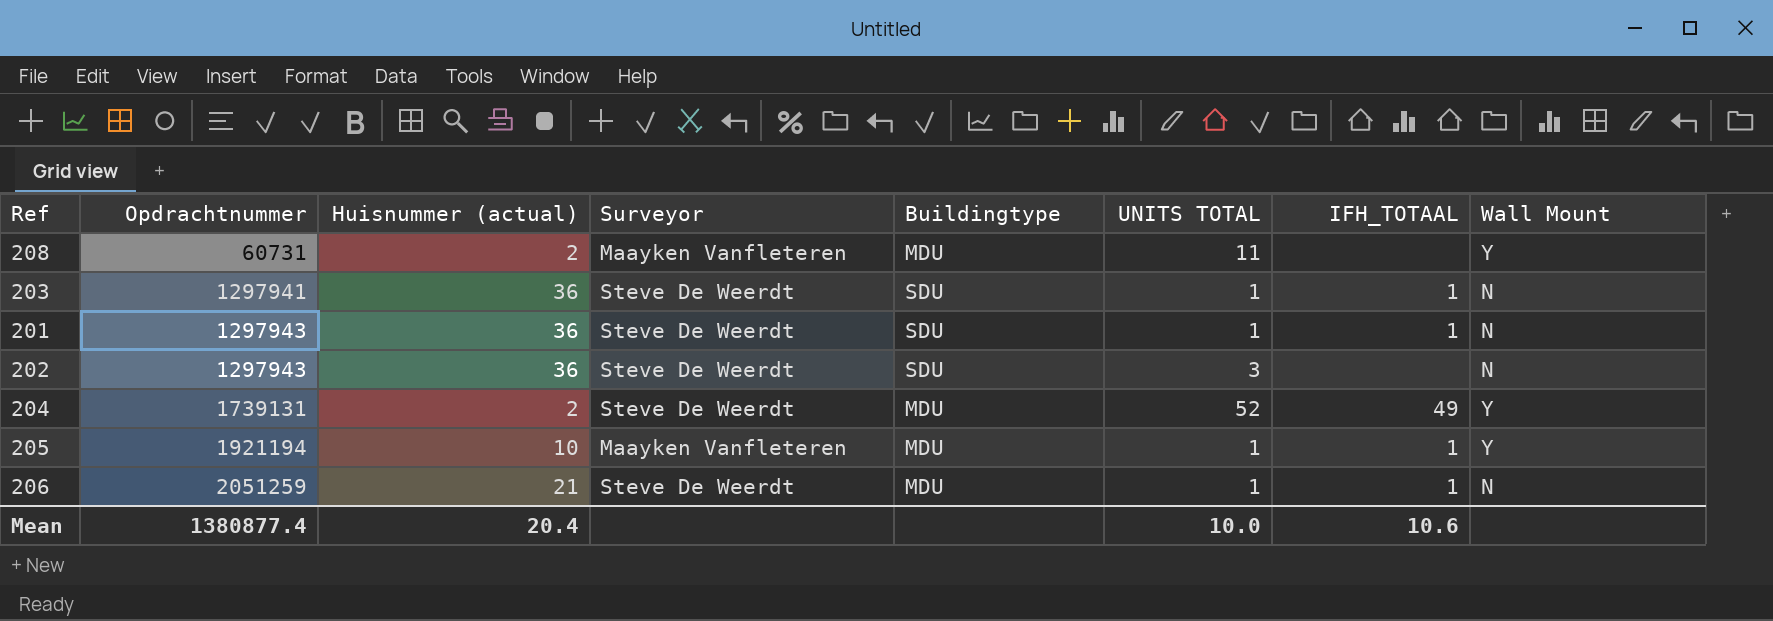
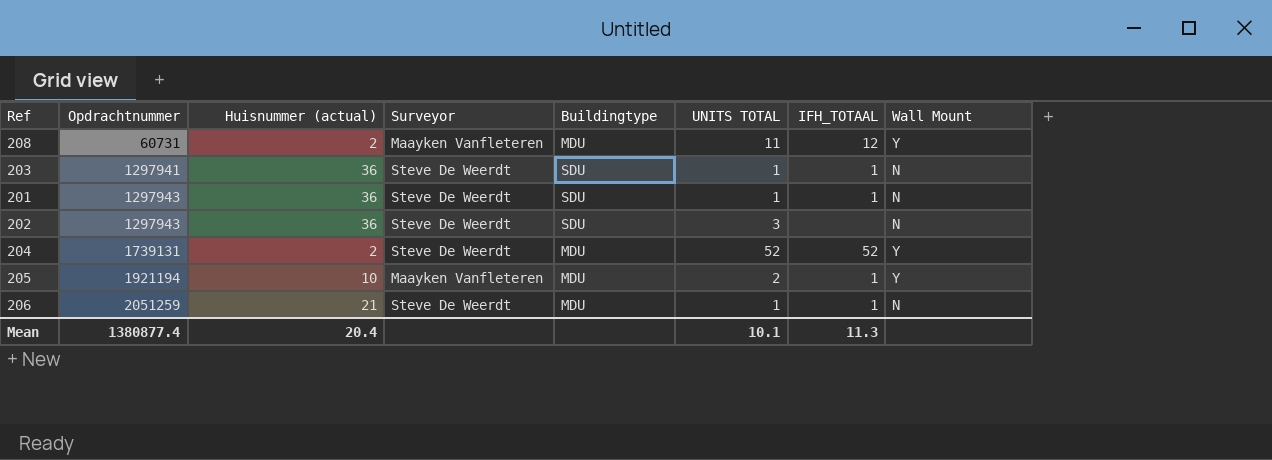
208 | IFH_TOTAAL: none -> 12
204 | IFH_TOTAAL: 49 -> 52
205 | UNITS TOTAL: 1 -> 2
Mean | UNITS TOTAL: 10.0 -> 10.1
Mean | IFH_TOTAAL: 10.6 -> 11.3

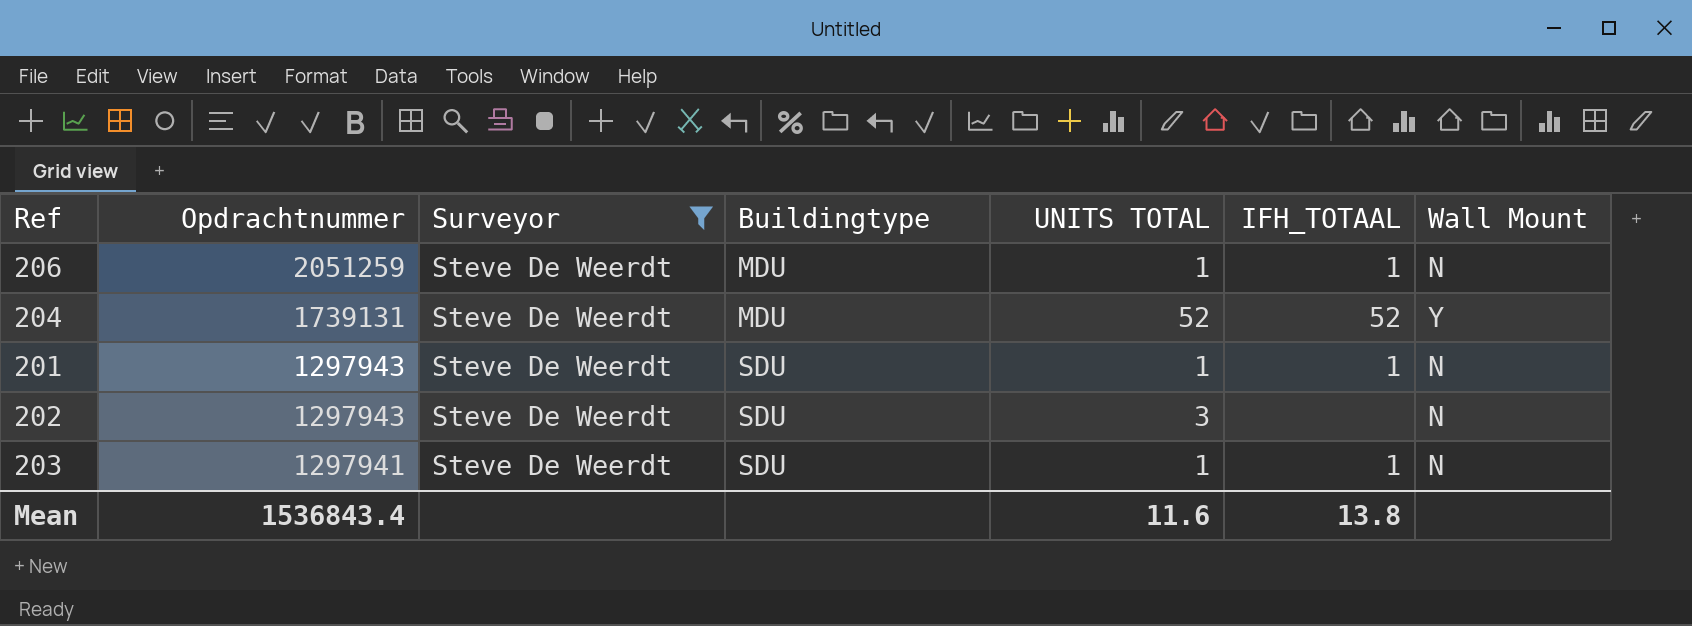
filter: none -> Surveyor = Steve De Weerdt
row order: Opdrachtnummer ascending -> Opdrachtnummer descending
column Huisnummer (actual) | position: 3 -> none
Mean | Opdrachtnummer: 1380877.4 -> 1536843.4
Mean | UNITS TOTAL: 10.1 -> 11.6
Mean | IFH_TOTAAL: 11.3 -> 13.8

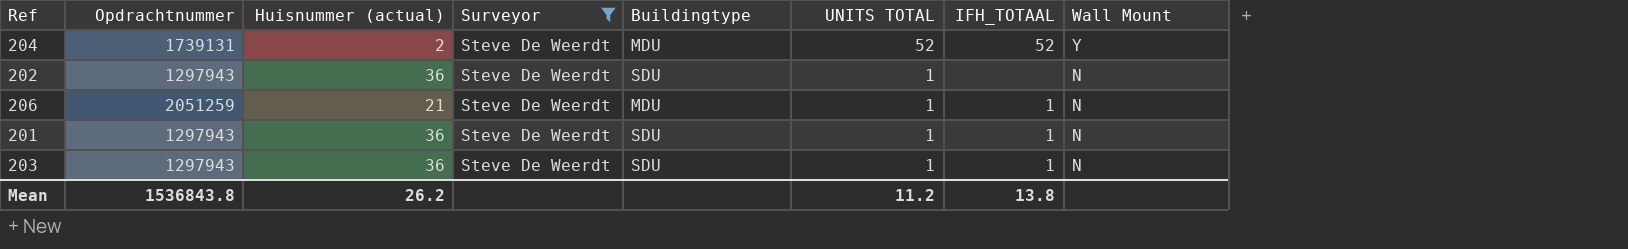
row order: Opdrachtnummer descending -> UNITS TOTAL descending
column Huisnummer (actual) | position: none -> 3
202 | UNITS TOTAL: 3 -> 1
203 | Opdrachtnummer: 1297941 -> 1297943
Mean | Opdrachtnummer: 1536843.4 -> 1536843.8
Mean | UNITS TOTAL: 11.6 -> 11.2

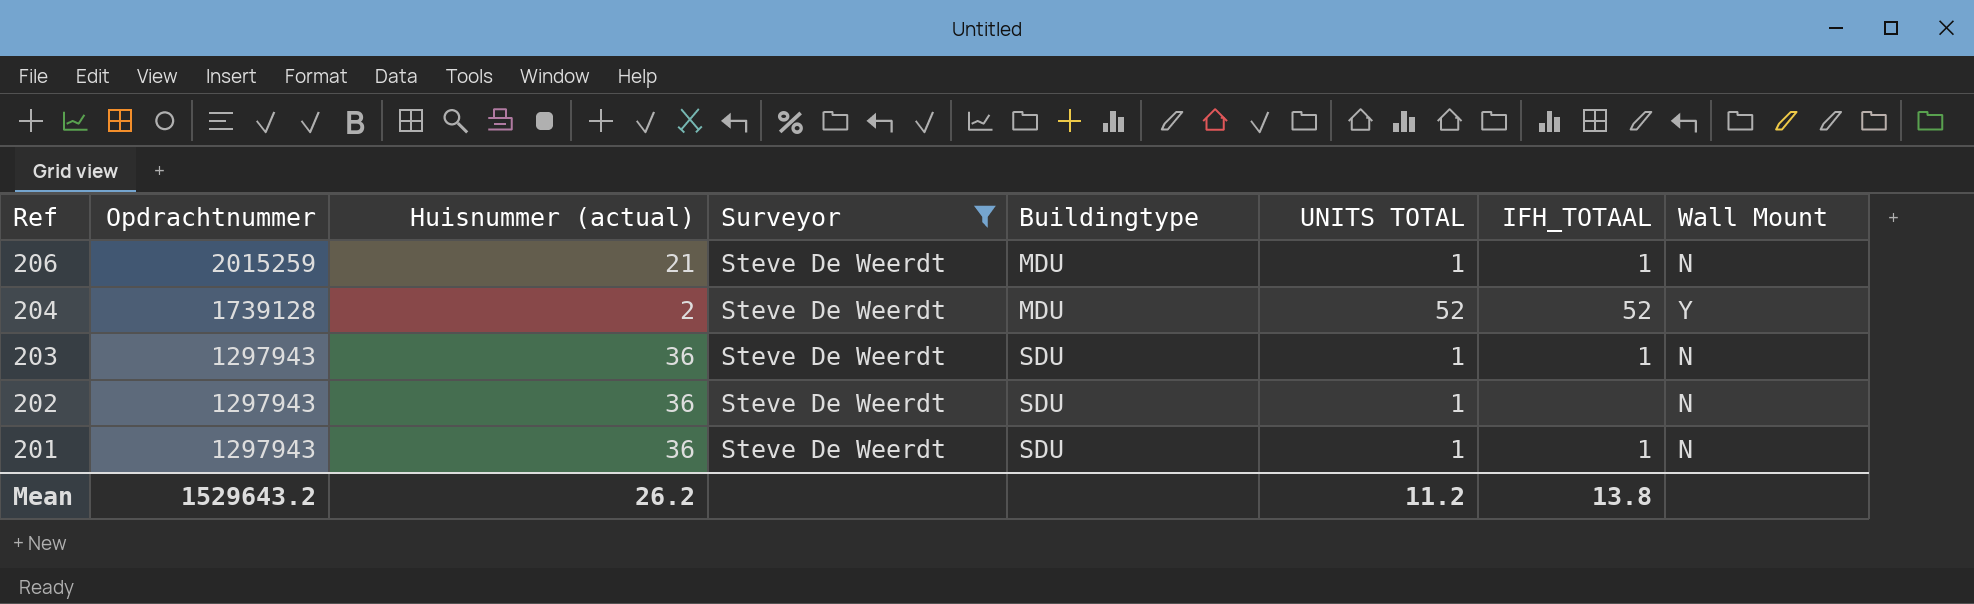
row order: UNITS TOTAL descending -> Ref descending
206 | Opdrachtnummer: 2051259 -> 2015259
204 | Opdrachtnummer: 1739131 -> 1739128
Mean | Opdrachtnummer: 1536843.8 -> 1529643.2

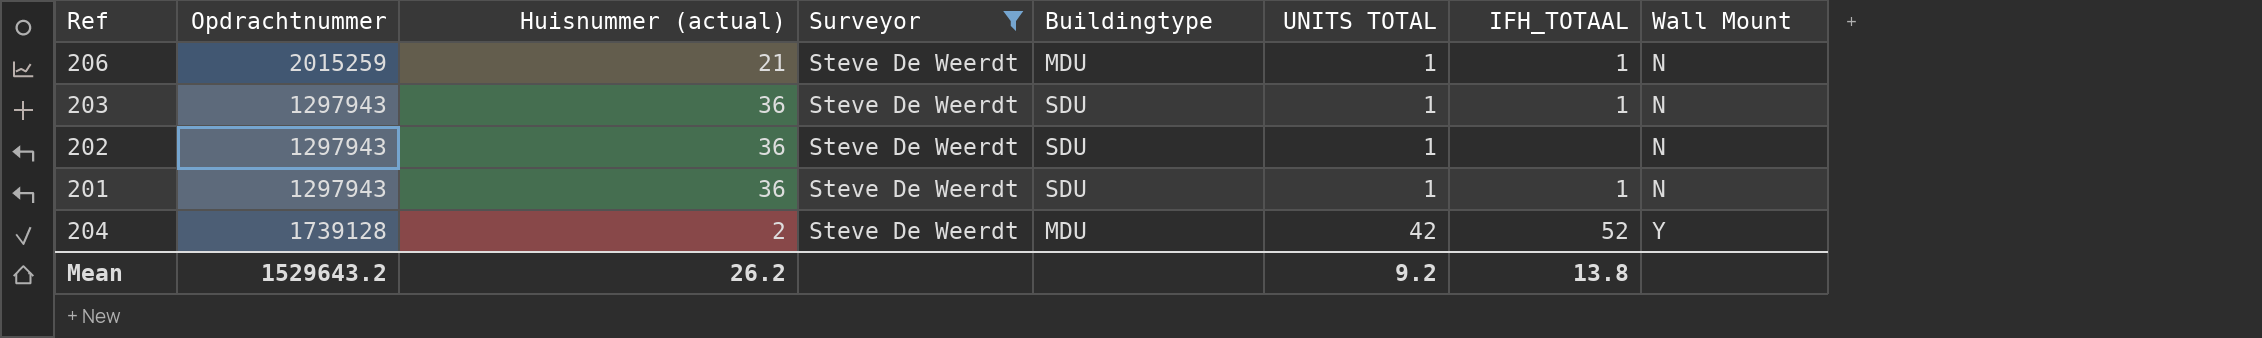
row order: Ref descending -> UNITS TOTAL ascending
204 | UNITS TOTAL: 52 -> 42
Mean | UNITS TOTAL: 11.2 -> 9.2

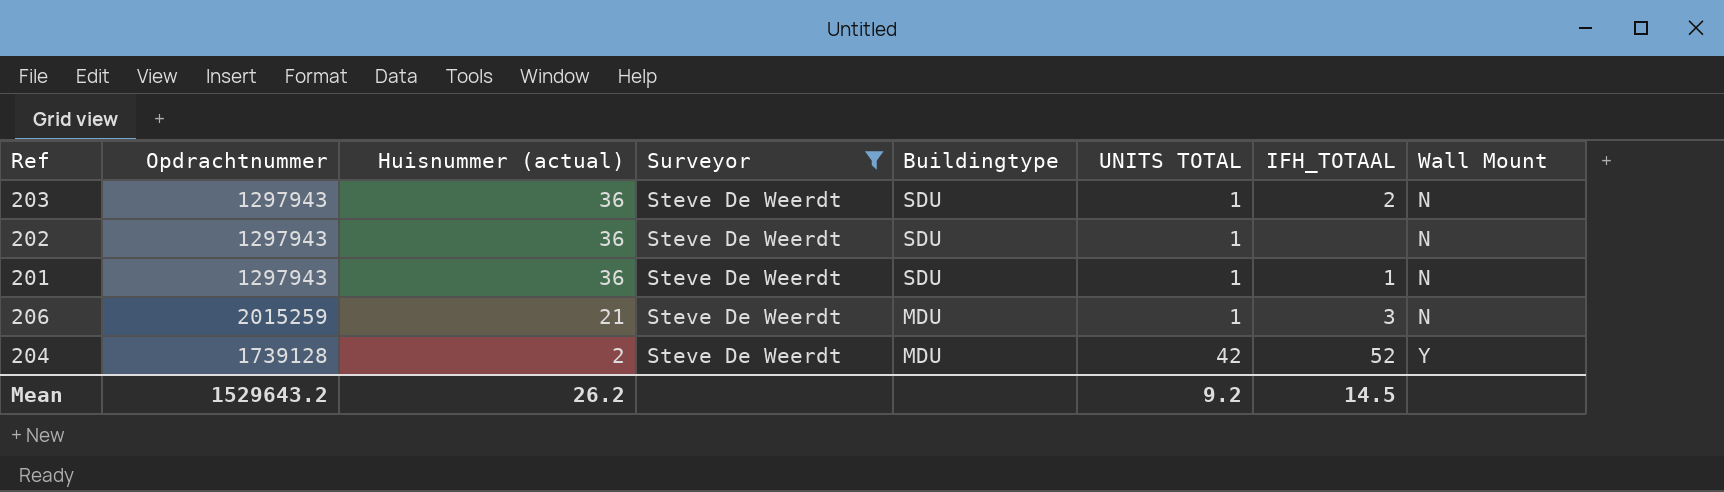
row order: UNITS TOTAL ascending -> Huisnummer (actual) descending
203 | IFH_TOTAAL: 1 -> 2
206 | IFH_TOTAAL: 1 -> 3
Mean | IFH_TOTAAL: 13.8 -> 14.5

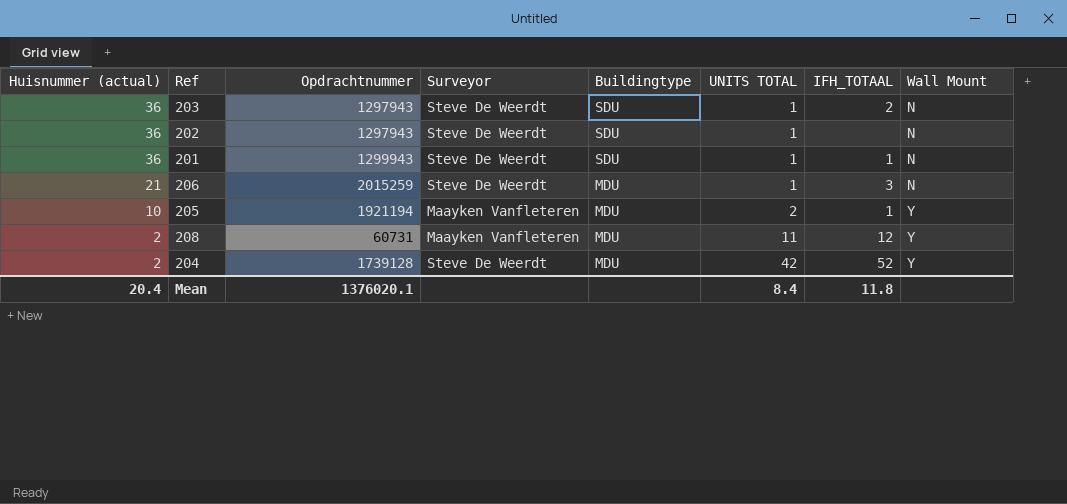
filter: Surveyor = Steve De Weerdt -> none
column Huisnummer (actual) | position: 3 -> 1
201 | Opdrachtnummer: 1297943 -> 1299943
Mean | Huisnummer (actual): 26.2 -> 20.4
Mean | Opdrachtnummer: 1529643.2 -> 1376020.1
Mean | UNITS TOTAL: 9.2 -> 8.4
Mean | IFH_TOTAAL: 14.5 -> 11.8

